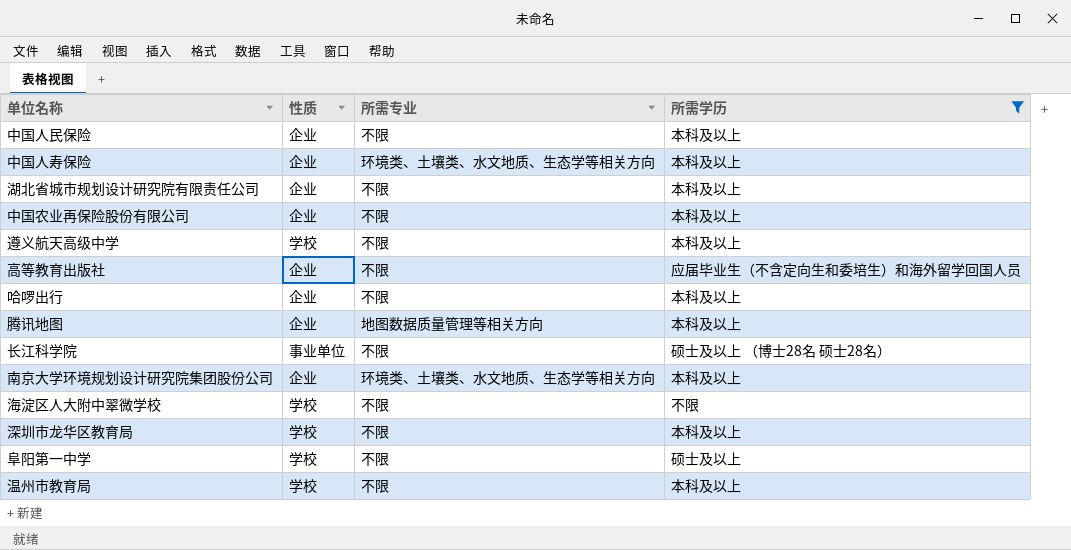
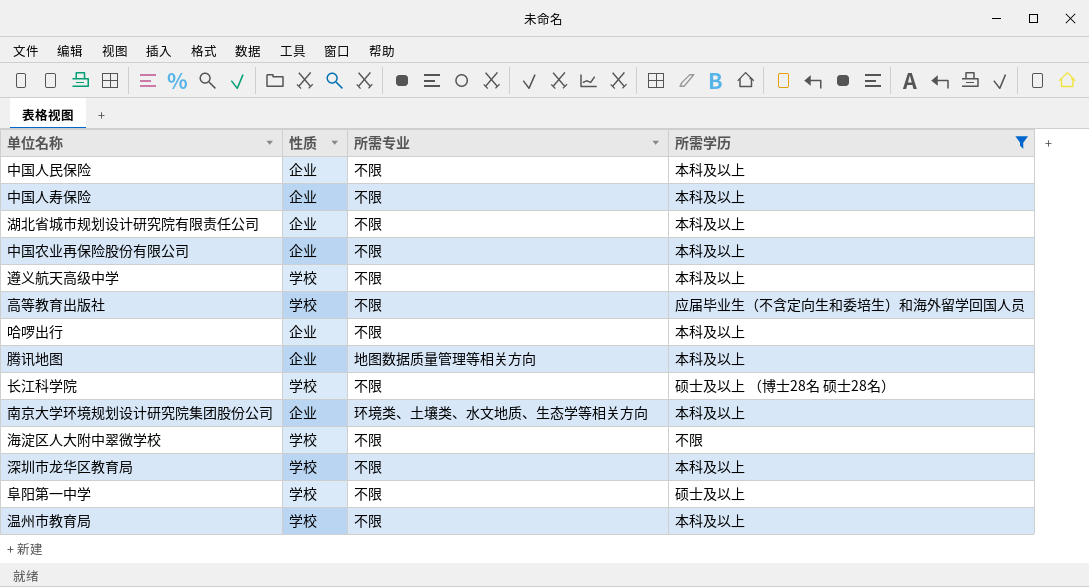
中国人寿保险 | 所需专业: 环境类、土壤类、水文地质、生态学等相关方向 -> 不限
高等教育出版社 | 性质: 企业 -> 学校
长江科学院 | 性质: 事业单位 -> 学校

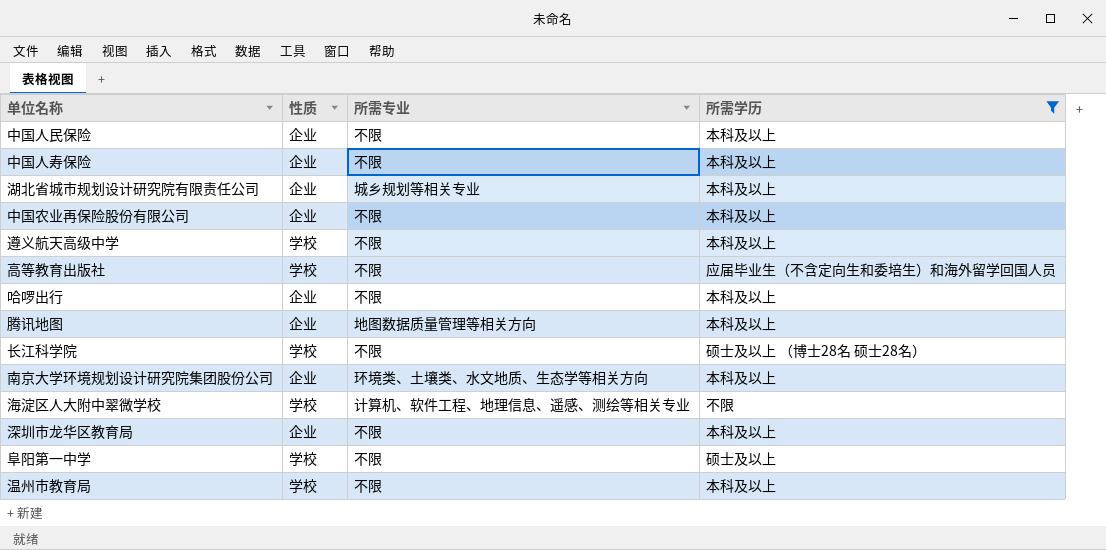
湖北省城市规划设计研究院有限责任公司 | 所需专业: 不限 -> 城乡规划等相关专业
海淀区人大附中翠微学校 | 所需专业: 不限 -> 计算机、软件工程、地理信息、遥感、测绘等相关专业
深圳市龙华区教育局 | 性质: 学校 -> 企业

